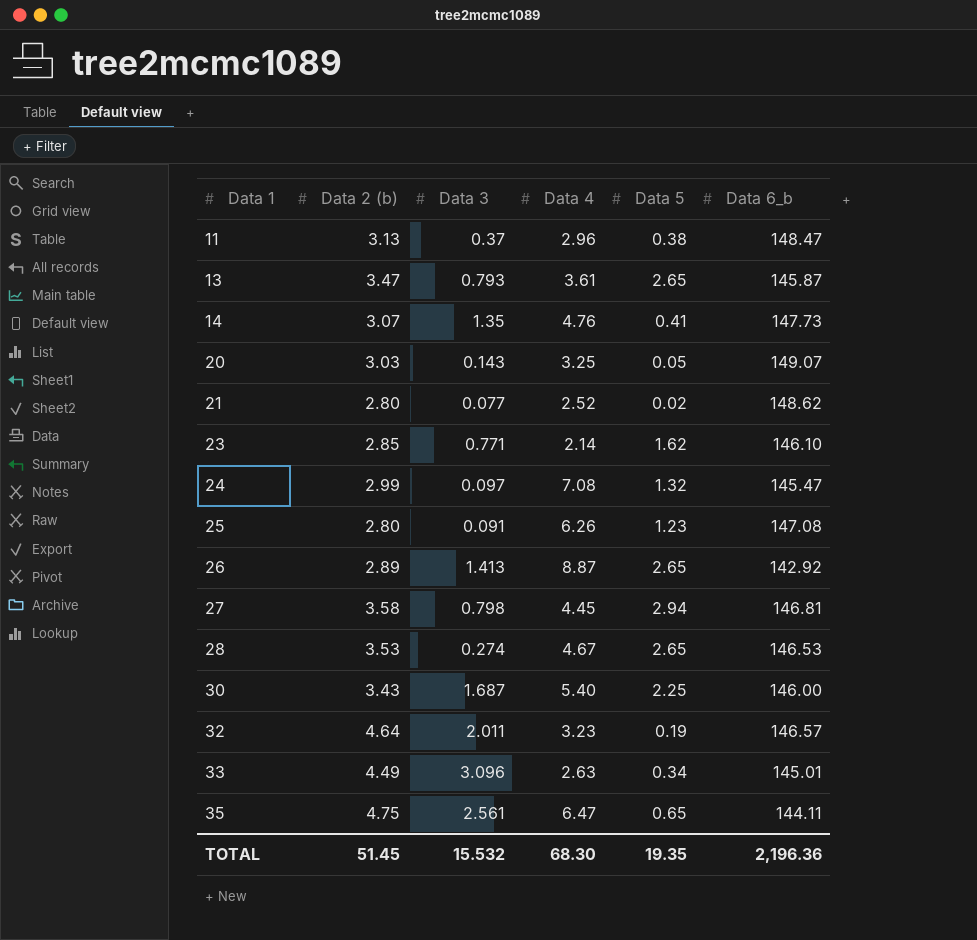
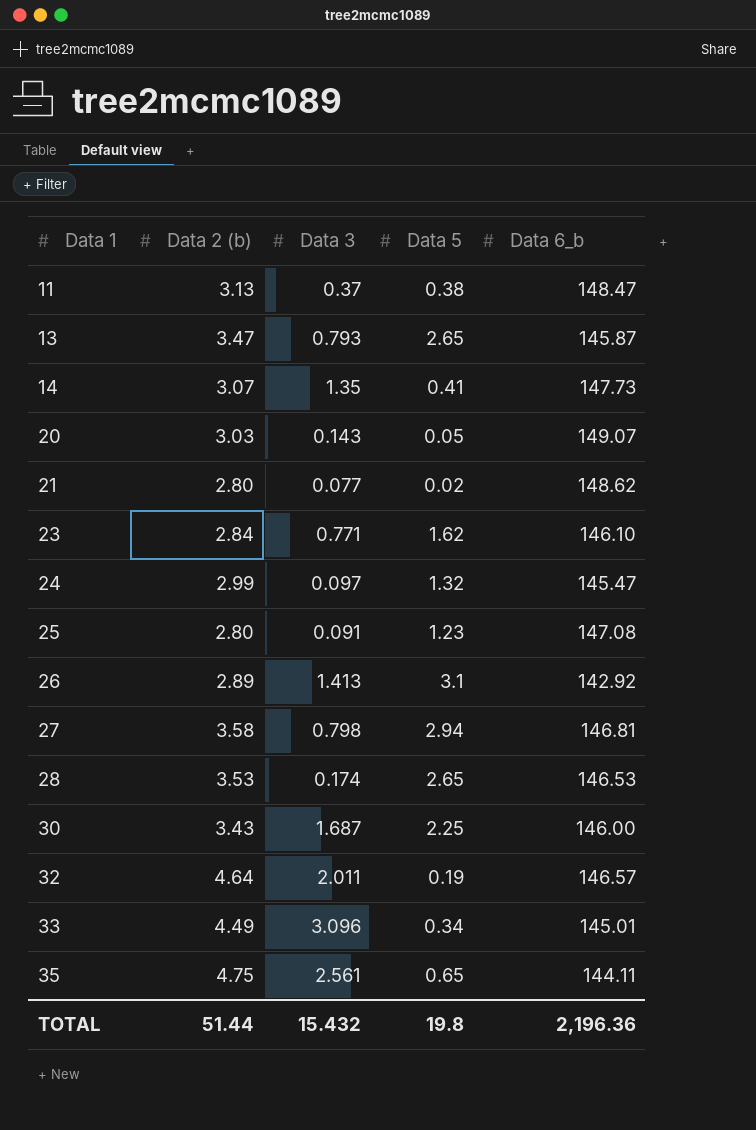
column Data 4 | position: 4 -> none
23 | Data 2 (b): 2.85 -> 2.84
26 | Data 5: 2.65 -> 3.1
28 | Data 3: 0.274 -> 0.174
TOTAL | Data 2 (b): 51.45 -> 51.44
TOTAL | Data 3: 15.532 -> 15.432
TOTAL | Data 5: 19.35 -> 19.8

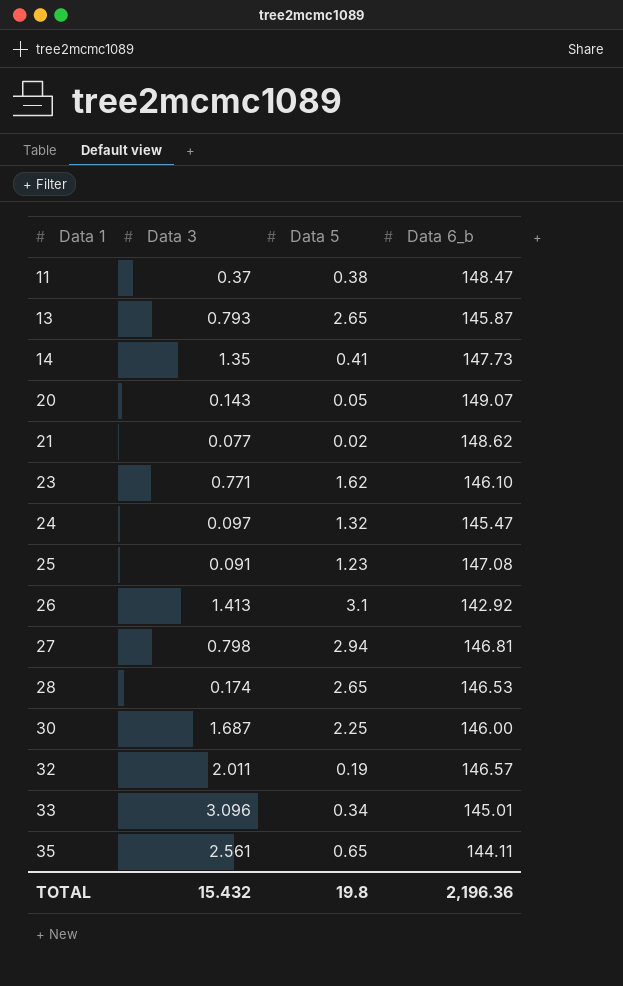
column Data 2 (b) | position: 2 -> none

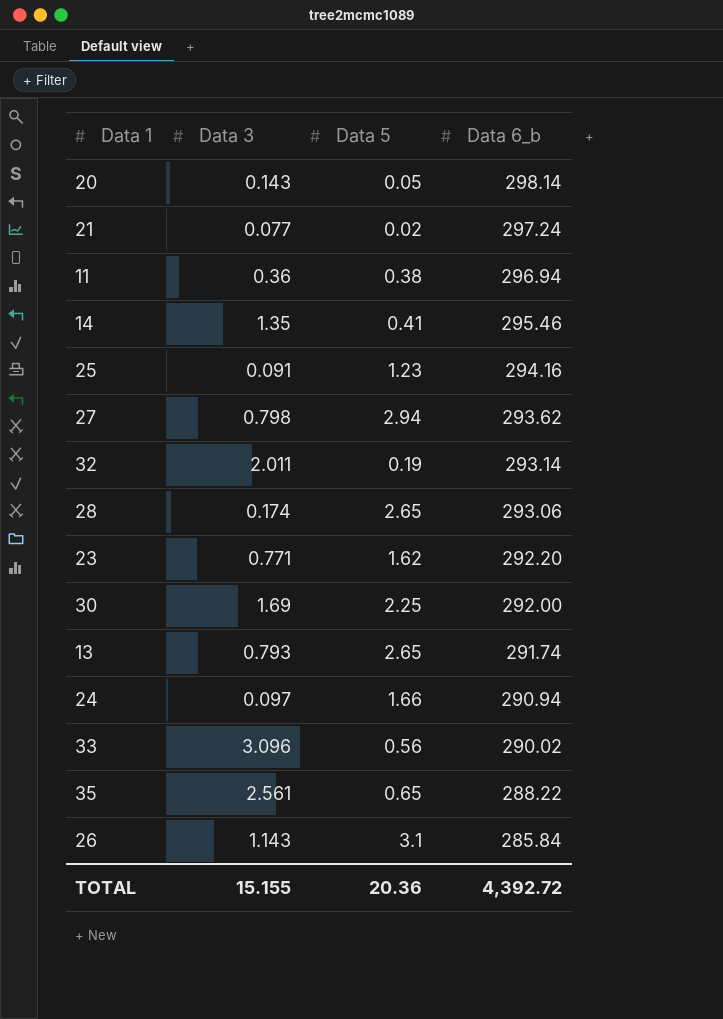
row order: Data 1 ascending -> Data 6_b descending
20 | Data 6_b: 149.07 -> 298.14
21 | Data 6_b: 148.62 -> 297.24
11 | Data 3: 0.37 -> 0.36
11 | Data 6_b: 148.47 -> 296.94
14 | Data 6_b: 147.73 -> 295.46
25 | Data 6_b: 147.08 -> 294.16
27 | Data 6_b: 146.81 -> 293.62
32 | Data 6_b: 146.57 -> 293.14
28 | Data 6_b: 146.53 -> 293.06
23 | Data 6_b: 146.10 -> 292.20
30 | Data 3: 1.687 -> 1.69
30 | Data 6_b: 146.00 -> 292.00
13 | Data 6_b: 145.87 -> 291.74
24 | Data 5: 1.32 -> 1.66
24 | Data 6_b: 145.47 -> 290.94
33 | Data 5: 0.34 -> 0.56
33 | Data 6_b: 145.01 -> 290.02
35 | Data 6_b: 144.11 -> 288.22
26 | Data 3: 1.413 -> 1.143
26 | Data 6_b: 142.92 -> 285.84
TOTAL | Data 3: 15.432 -> 15.155
TOTAL | Data 5: 19.8 -> 20.36
TOTAL | Data 6_b: 2,196.36 -> 4,392.72

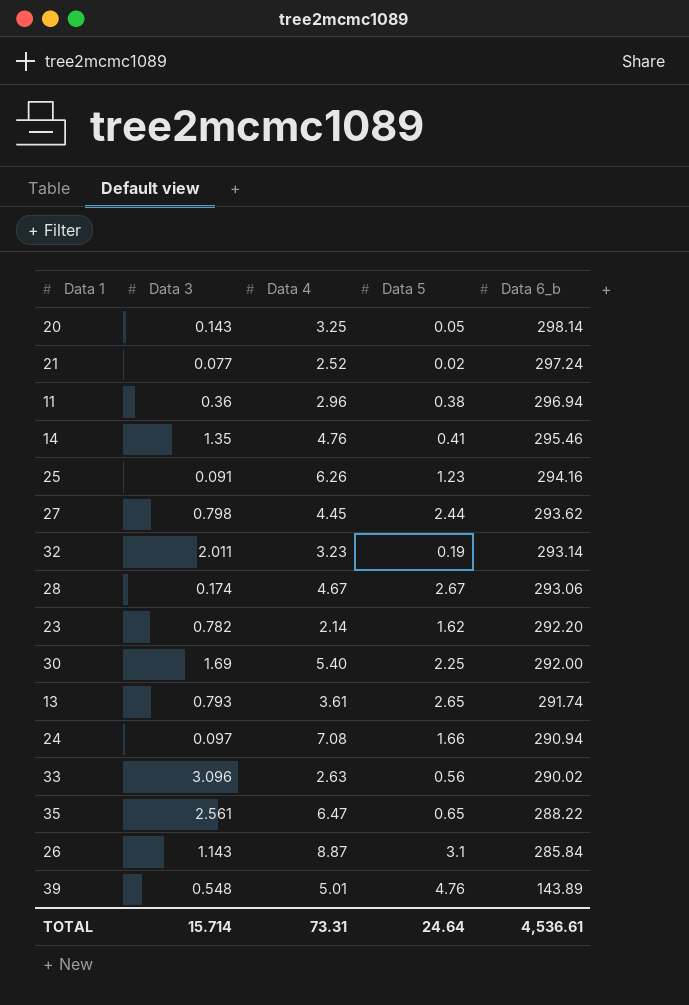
column Data 4 | position: none -> 3
27 | Data 5: 2.94 -> 2.44
28 | Data 5: 2.65 -> 2.67
23 | Data 3: 0.771 -> 0.782
row 39: none -> 0.548 | 5.01 | 4.76 | 143.89
TOTAL | Data 3: 15.155 -> 15.714
TOTAL | Data 5: 20.36 -> 24.64
TOTAL | Data 6_b: 4,392.72 -> 4,536.61

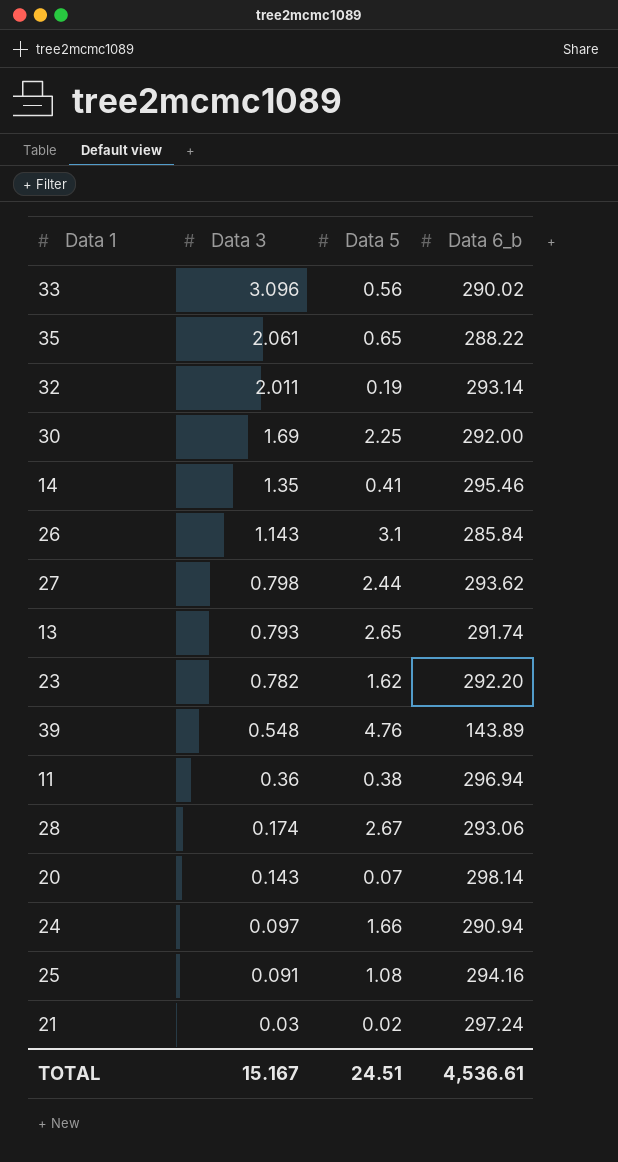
row order: Data 6_b descending -> Data 3 descending
column Data 4 | position: 3 -> none
35 | Data 3: 2.561 -> 2.061
20 | Data 5: 0.05 -> 0.07
25 | Data 5: 1.23 -> 1.08
21 | Data 3: 0.077 -> 0.03
TOTAL | Data 3: 15.714 -> 15.167
TOTAL | Data 5: 24.64 -> 24.51

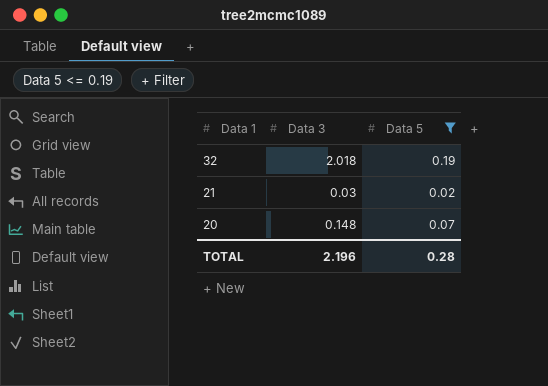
filter: none -> Data 5 <= 0.19
row order: Data 3 descending -> Data 1 descending
column Data 6_b | position: 4 -> none
32 | Data 3: 2.011 -> 2.018
20 | Data 3: 0.143 -> 0.148
TOTAL | Data 3: 15.167 -> 2.196
TOTAL | Data 5: 24.51 -> 0.28

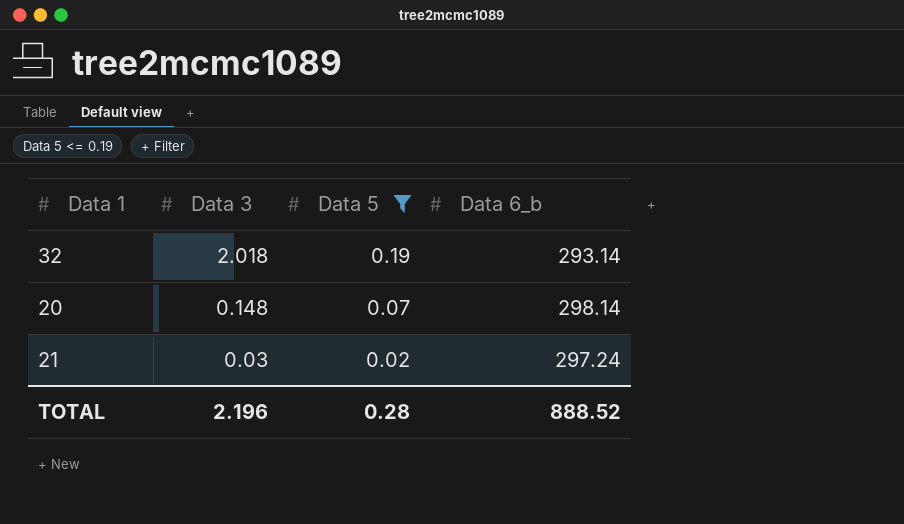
row order: Data 1 descending -> Data 3 descending
column Data 6_b | position: none -> 4

